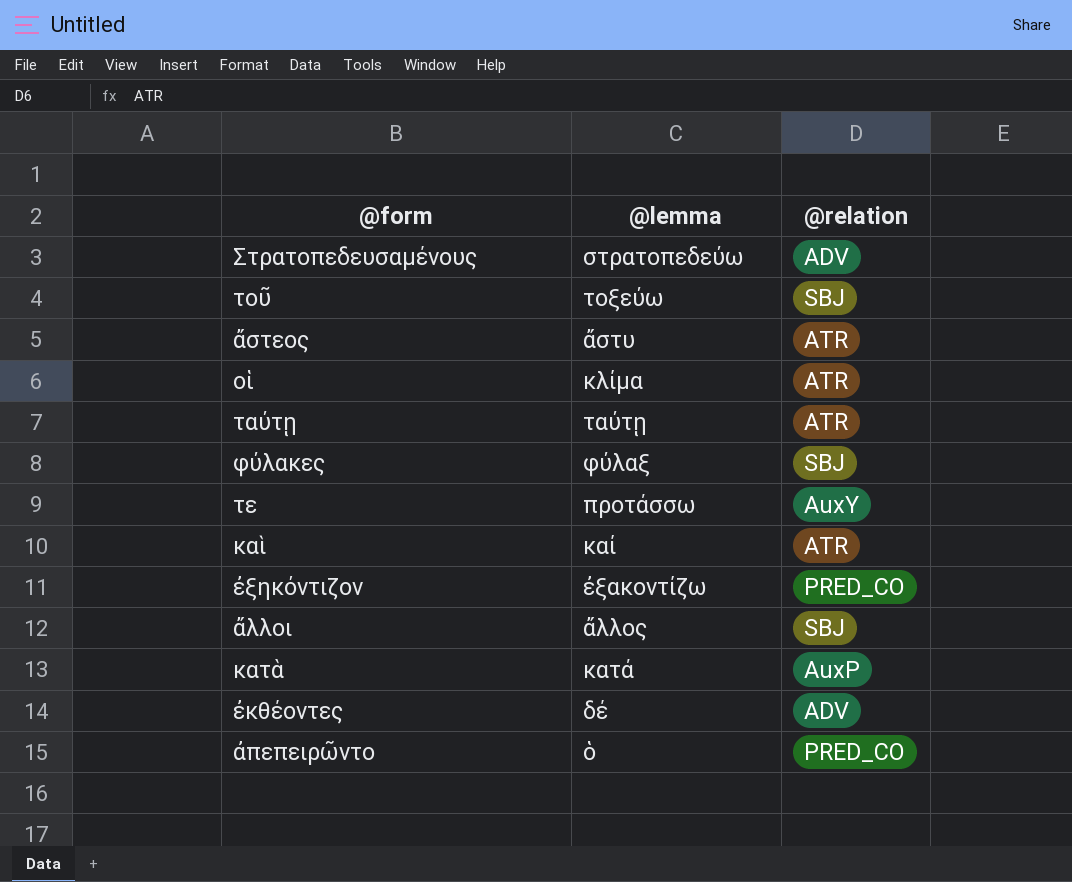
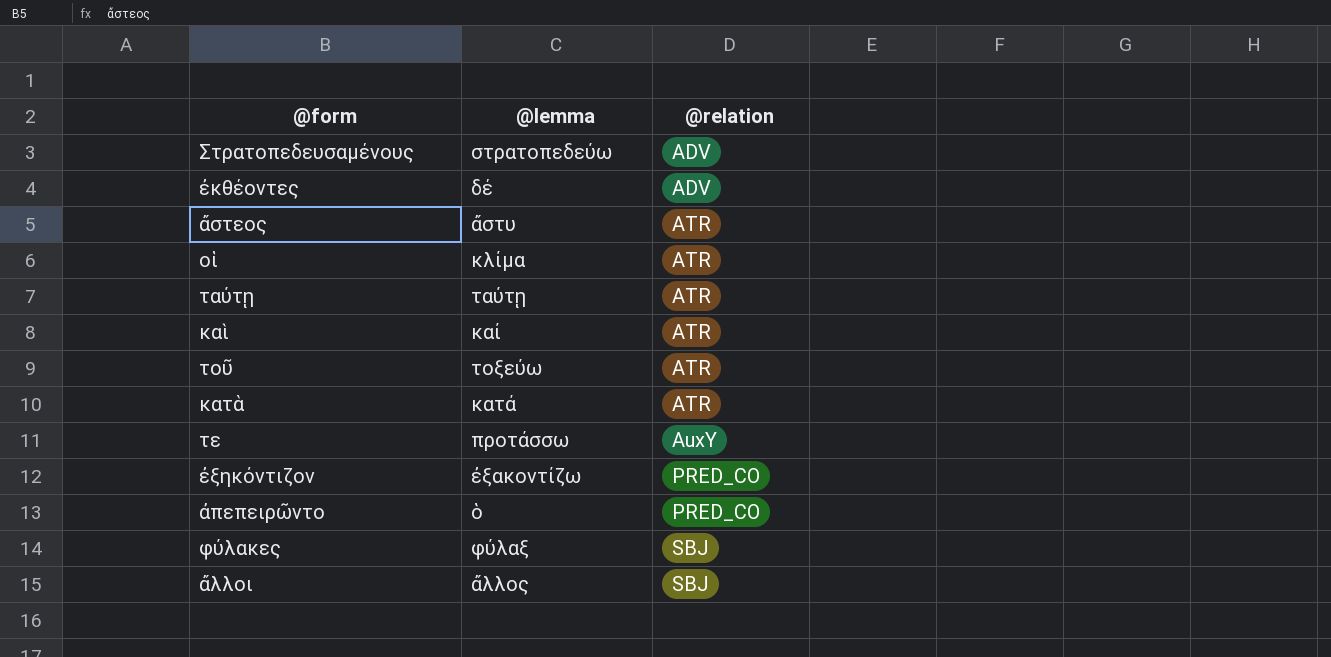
row order: none -> @relation ascending
τοῦ | @relation: SBJ -> ATR
κατὰ | @relation: AuxP -> ATR

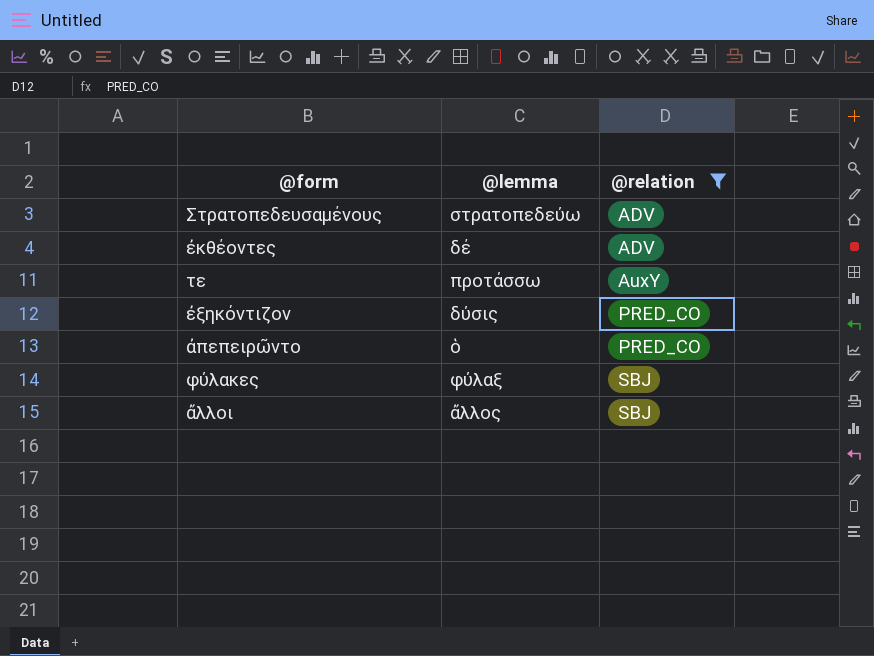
filter: none -> @relation != ATR
ἐξηκόντιζον | @lemma: ἐξακοντίζω -> δύσις

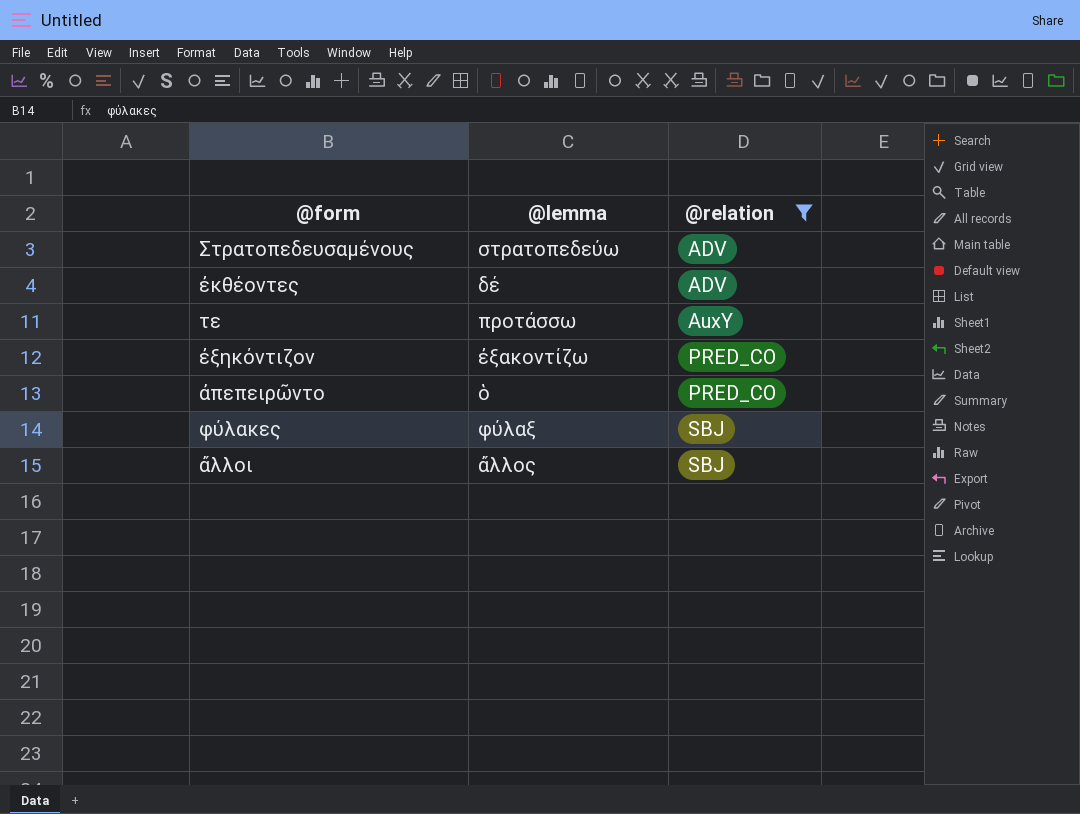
ἐξηκόντιζον | @lemma: δύσις -> ἐξακοντίζω

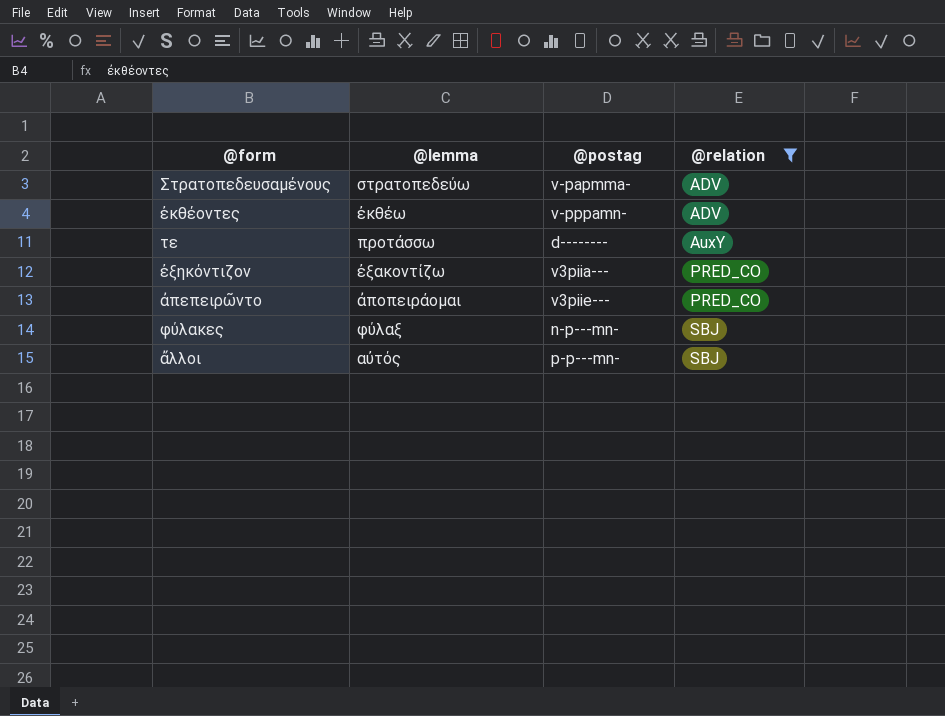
column @postag | position: none -> 3
ἐκθέοντες | @lemma: δέ -> ἐκθέω
ἀπεπειρῶντο | @lemma: ὁ -> ἀποπειράομαι
ἄλλοι | @lemma: ἄλλος -> αὐτός

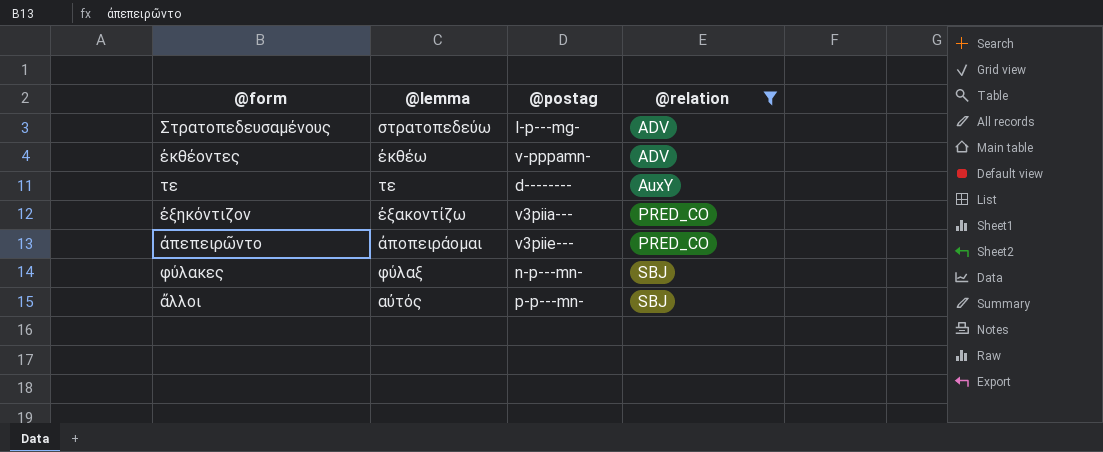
Στρατοπεδευσαμένους | @postag: v-papmma- -> l-p---mg-
τε | @lemma: προτάσσω -> τε

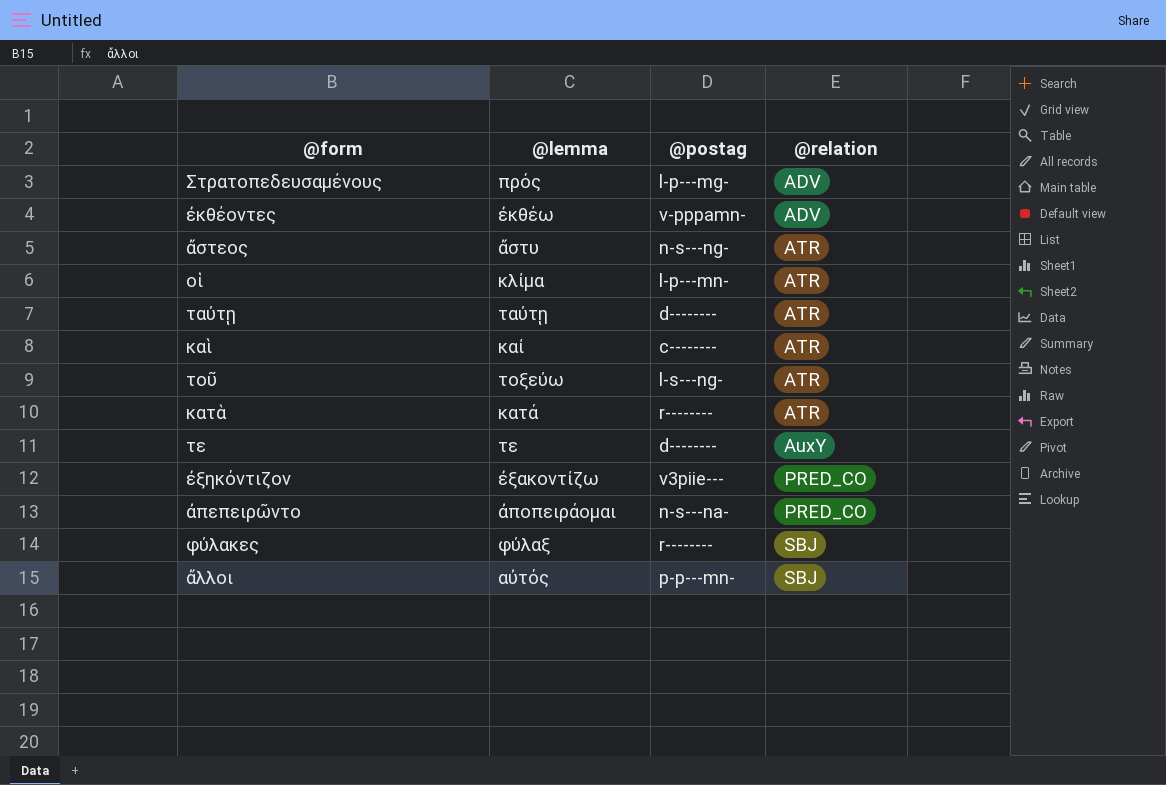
filter: @relation != ATR -> none
Στρατοπεδευσαμένους | @lemma: στρατοπεδεύω -> πρός
ἐξηκόντιζον | @postag: v3piia--- -> v3piie---
ἀπεπειρῶντο | @postag: v3piie--- -> n-s---na-
φύλακες | @postag: n-p---mn- -> r--------

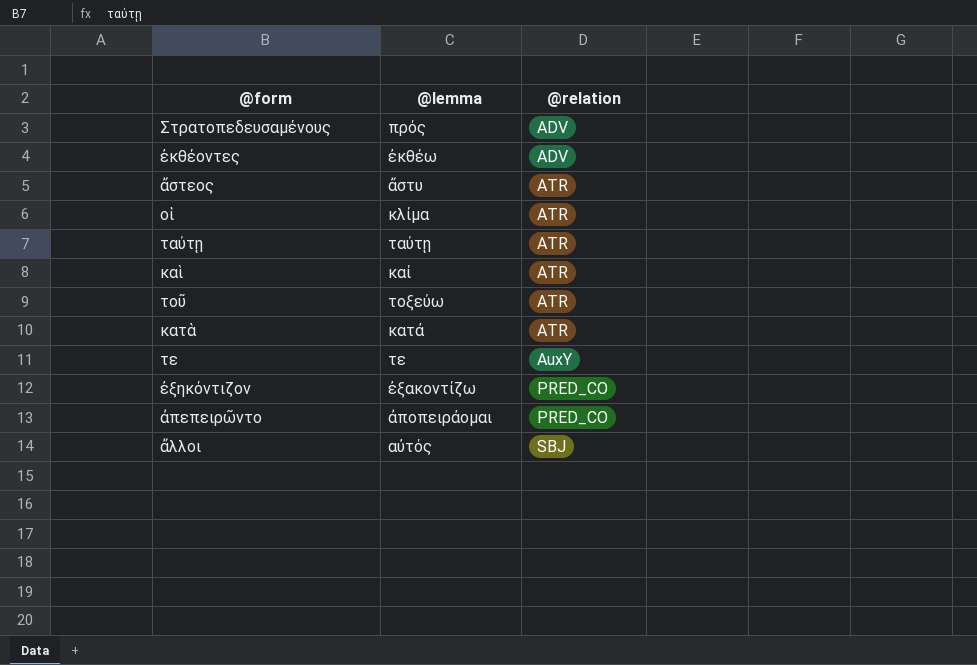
column @postag | position: 3 -> none
row φύλακες: φύλαξ | r-------- | SBJ -> none

